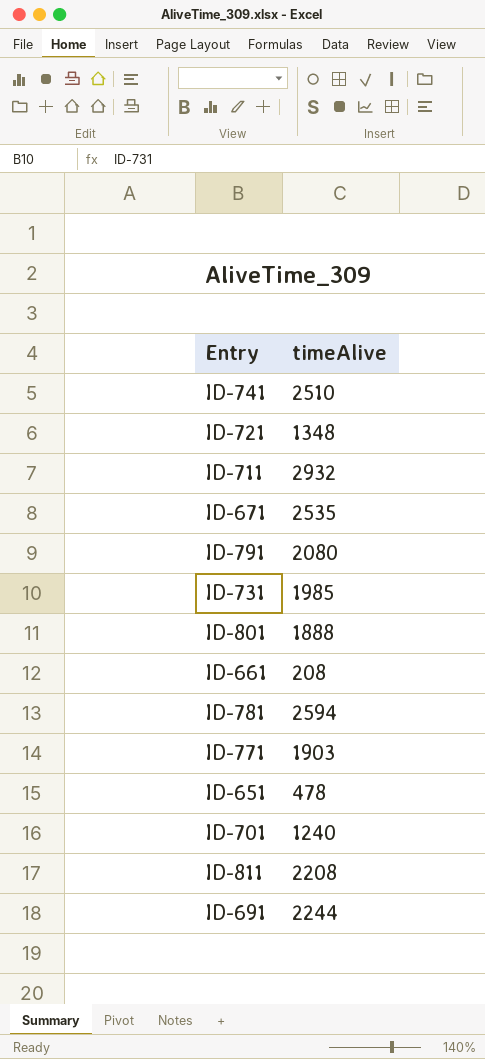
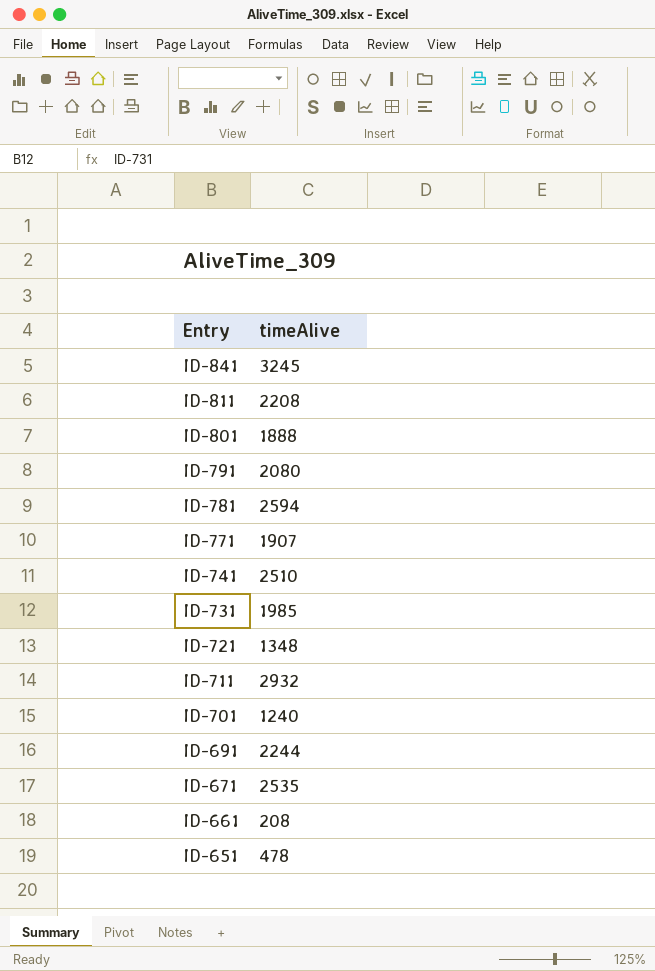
row order: none -> Entry descending
row ID-841: none -> 3245
ID-771 | timeAlive: 1903 -> 1907

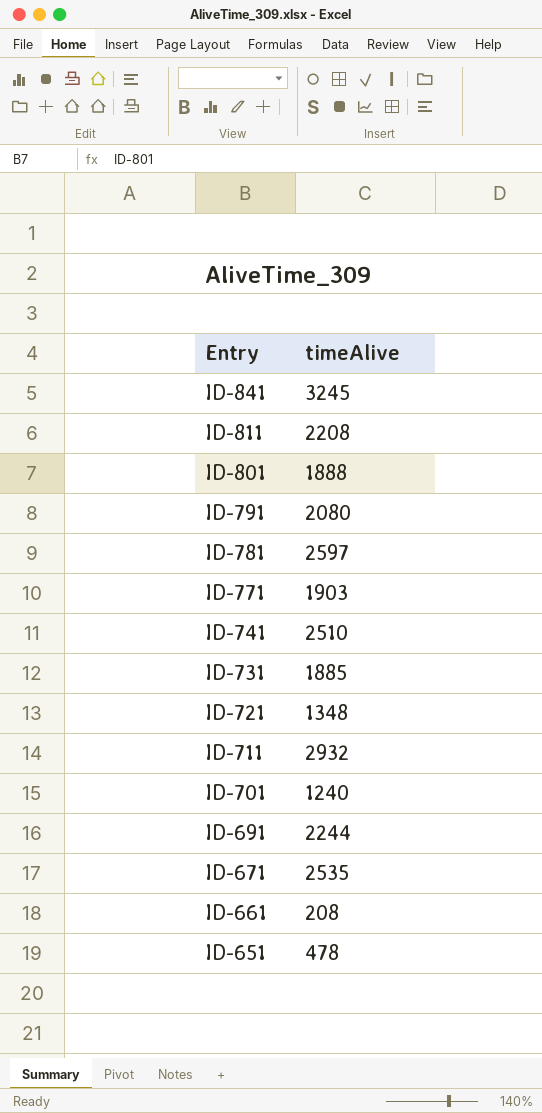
ID-781 | timeAlive: 2594 -> 2597
ID-771 | timeAlive: 1907 -> 1903
ID-731 | timeAlive: 1985 -> 1885

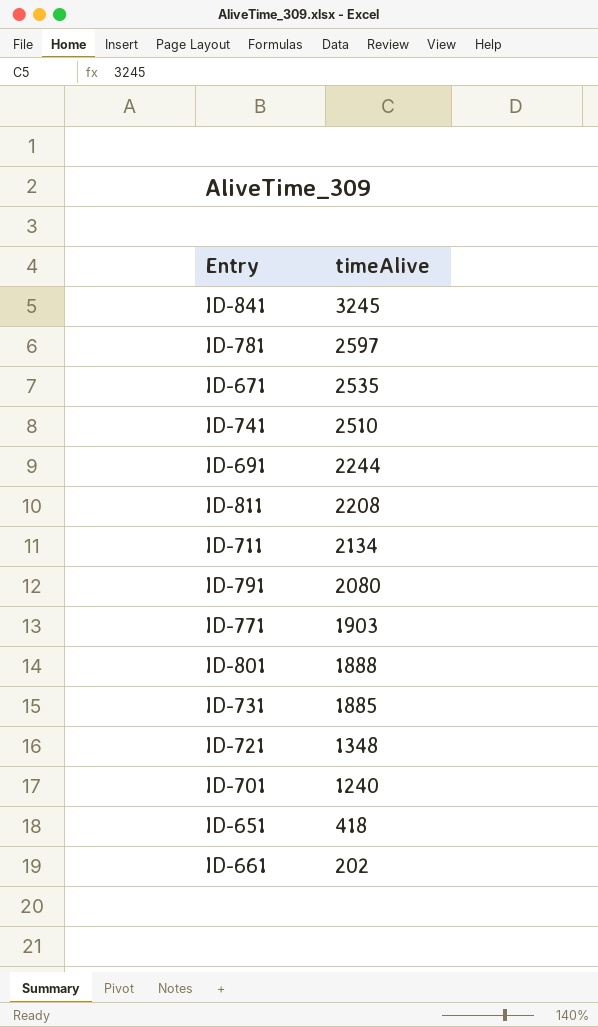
row order: Entry descending -> timeAlive descending
ID-711 | timeAlive: 2932 -> 2134
ID-651 | timeAlive: 478 -> 418
ID-661 | timeAlive: 208 -> 202

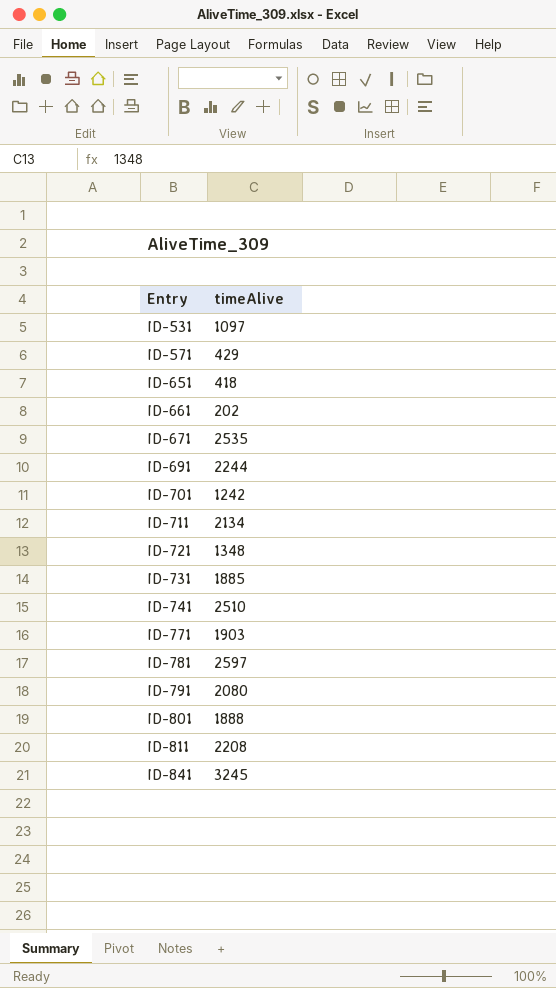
row order: timeAlive descending -> Entry ascending
row ID-531: none -> 1097
row ID-571: none -> 429
ID-701 | timeAlive: 1240 -> 1242

